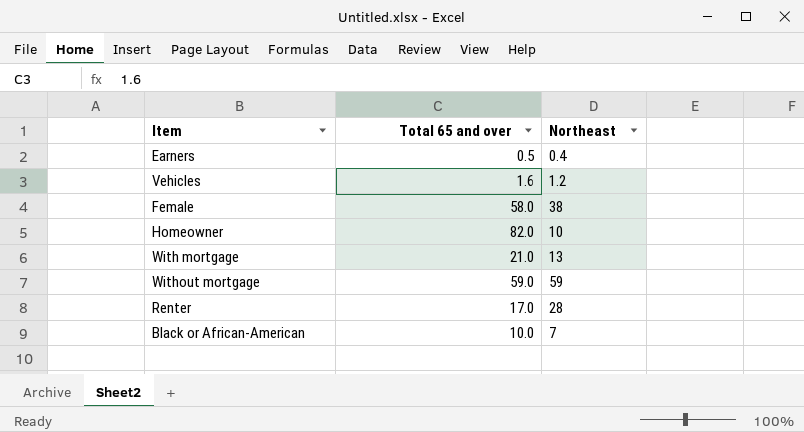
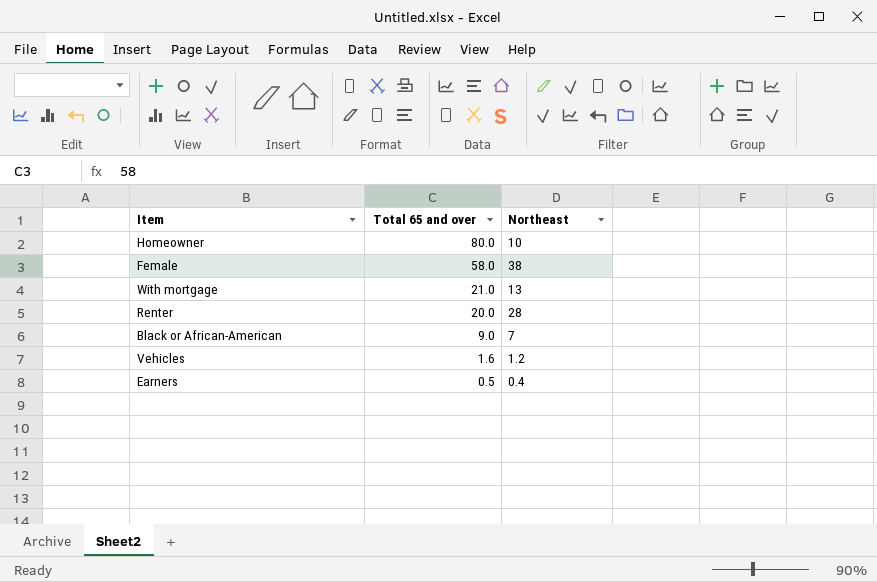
row order: none -> Total 65 and over descending
row Without mortgage: 59.0 | 59 -> none
Homeowner | Total 65 and over: 82.0 -> 80.0
Renter | Total 65 and over: 17.0 -> 20.0
Black or African-American | Total 65 and over: 10.0 -> 9.0

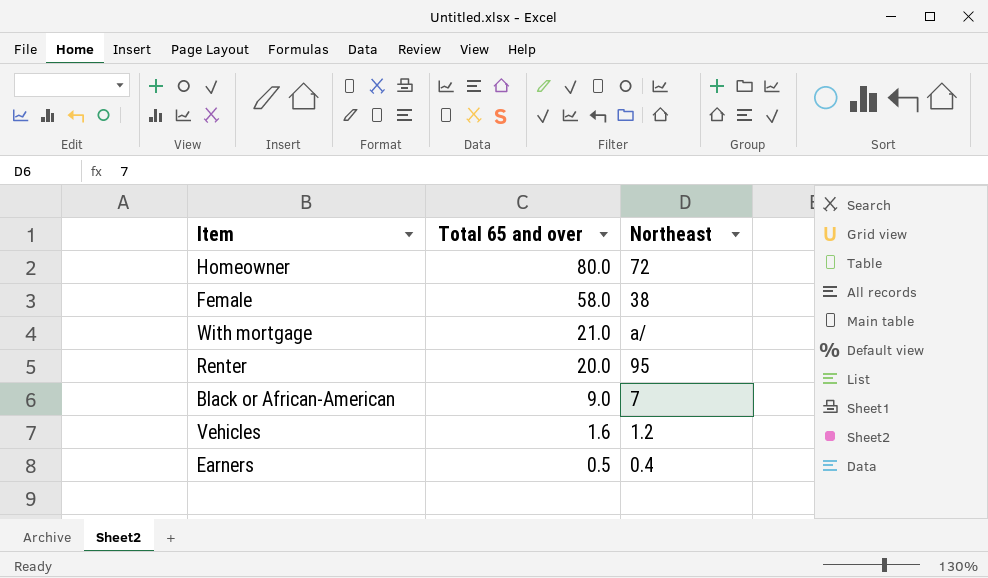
Homeowner | Northeast: 10 -> 72
With mortgage | Northeast: 13 -> a/
Renter | Northeast: 28 -> 95

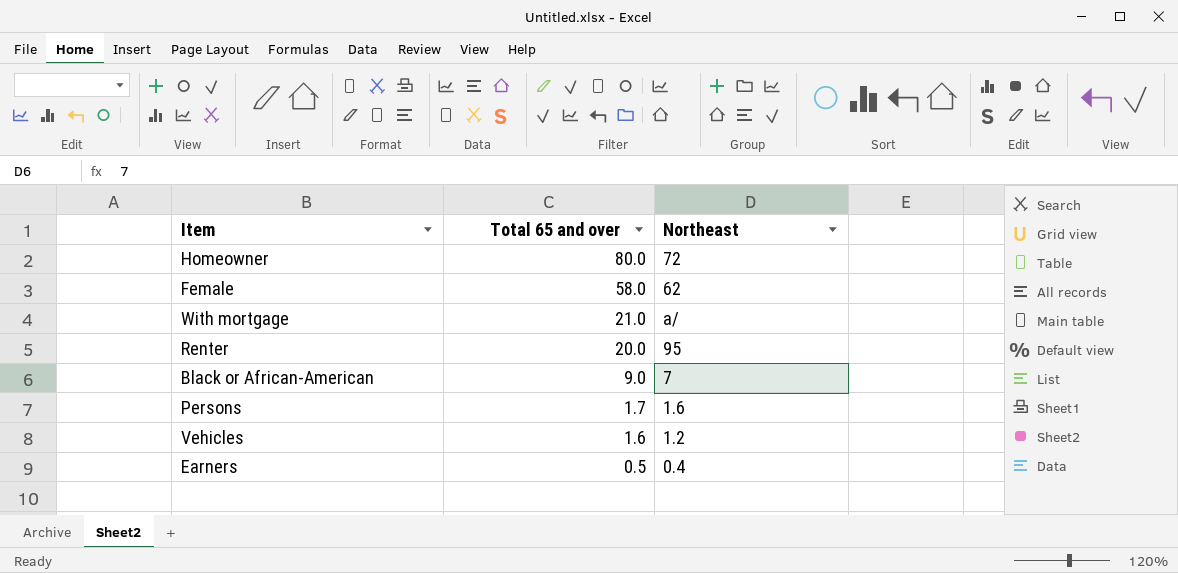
Female | Northeast: 38 -> 62
row Persons: none -> 1.7 | 1.6

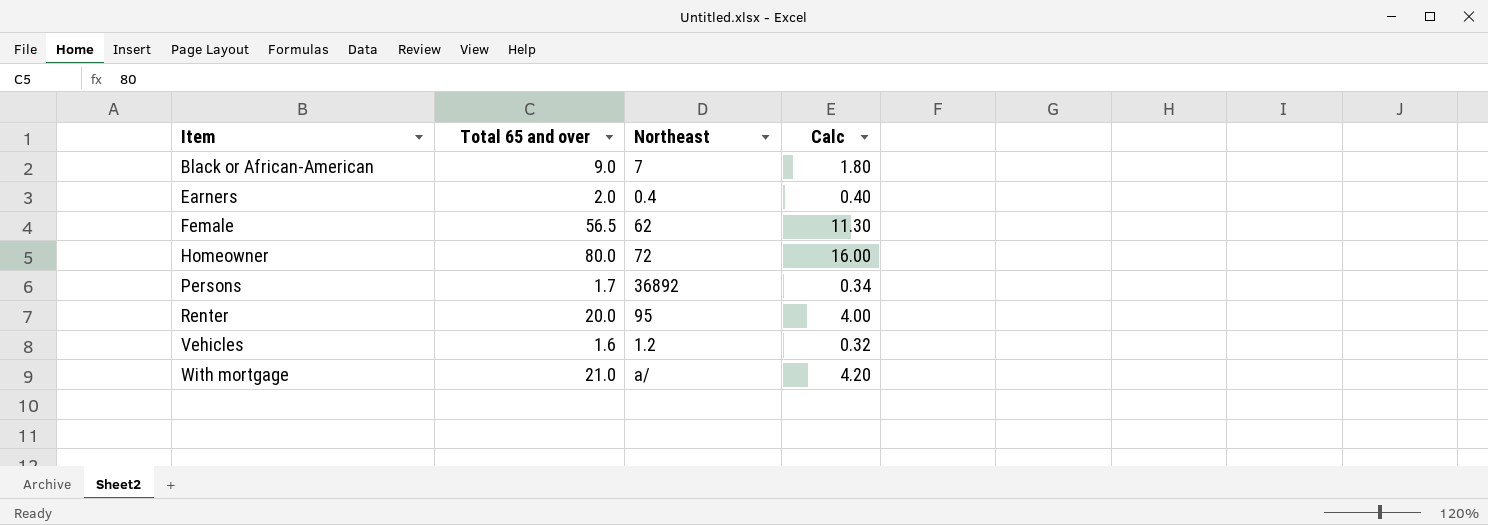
row order: Total 65 and over descending -> Item ascending
column Calc | formula: none -> [Total 65 and over] * 0.2
Earners | Total 65 and over: 0.5 -> 2.0
Female | Total 65 and over: 58.0 -> 56.5
Persons | Northeast: 1.6 -> 36892

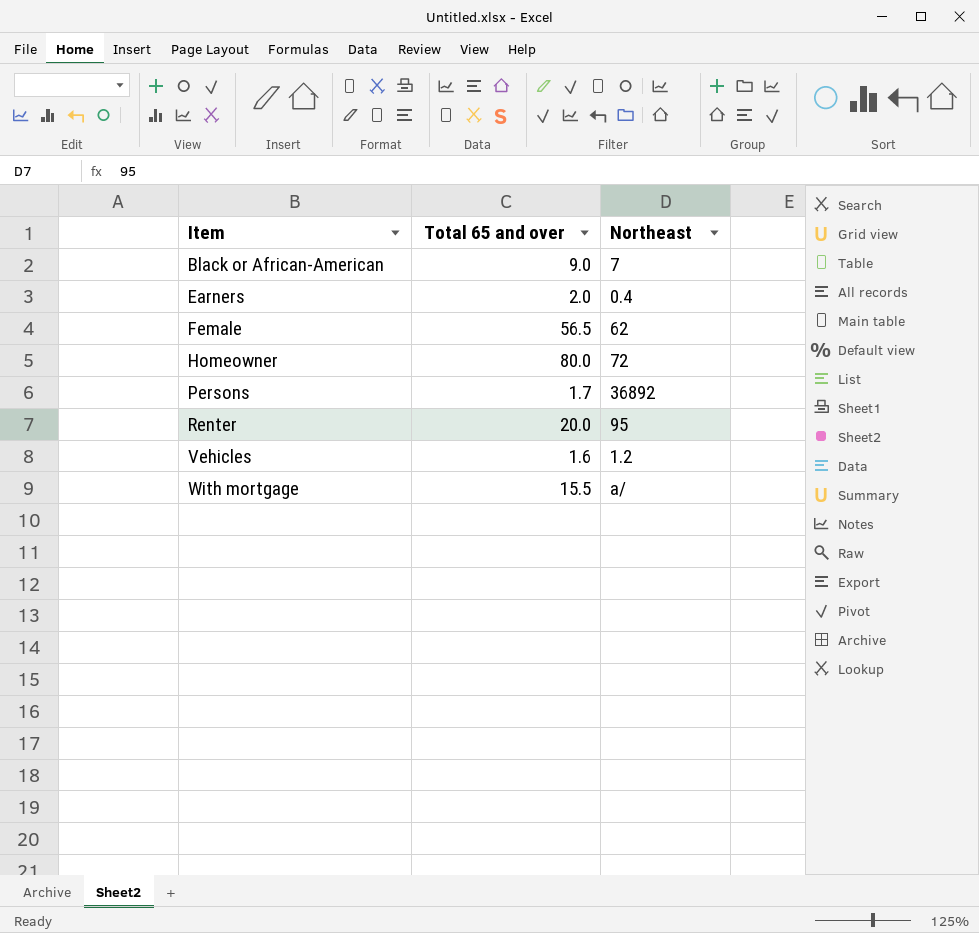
column Calc | formula: [Total 65 and over] * 0.2 -> none
With mortgage | Total 65 and over: 21.0 -> 15.5

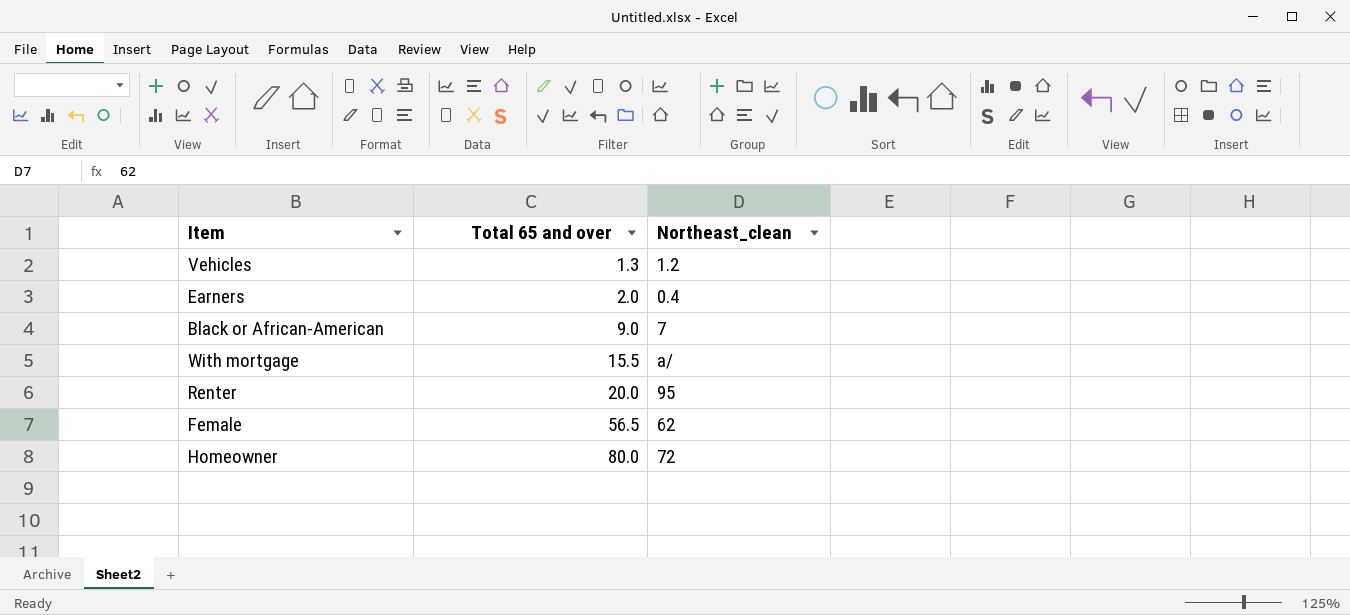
row order: Item ascending -> Total 65 and over ascending
column name: Northeast -> Northeast_clean
row Persons: 1.7 | 36892 -> none
Vehicles | Total 65 and over: 1.6 -> 1.3

